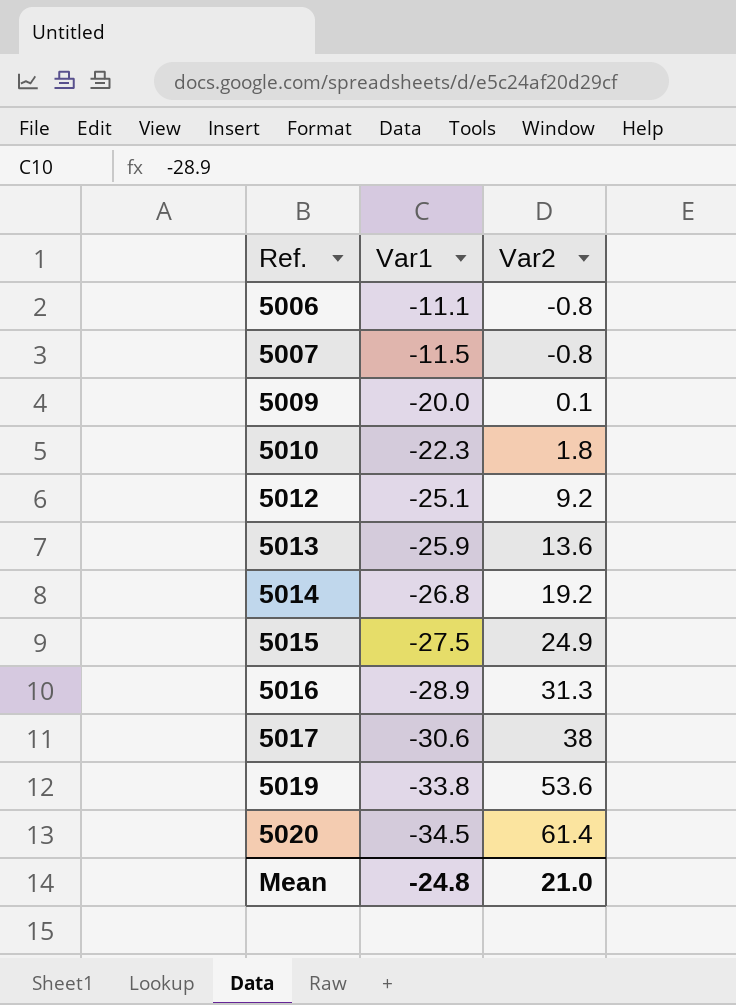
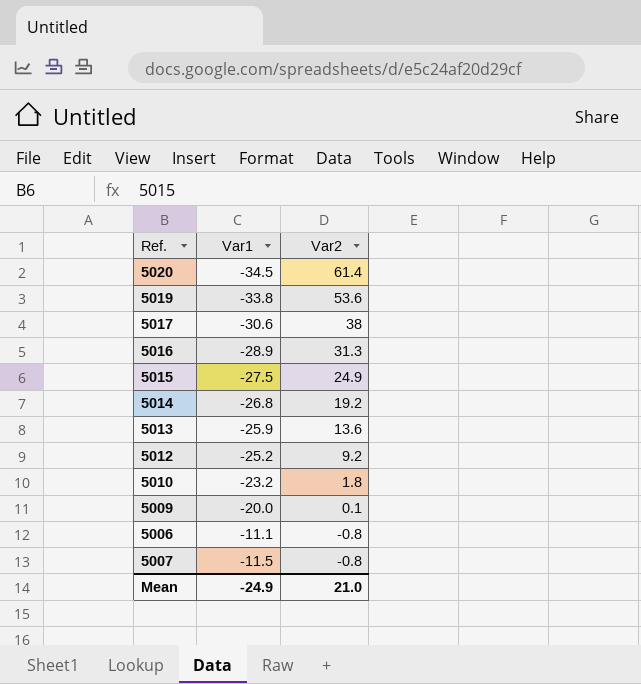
row order: Ref. ascending -> Var2 descending
5012 | Var1: -25.1 -> -25.2
5010 | Var1: -22.3 -> -23.2
Mean | Var1: -24.8 -> -24.9

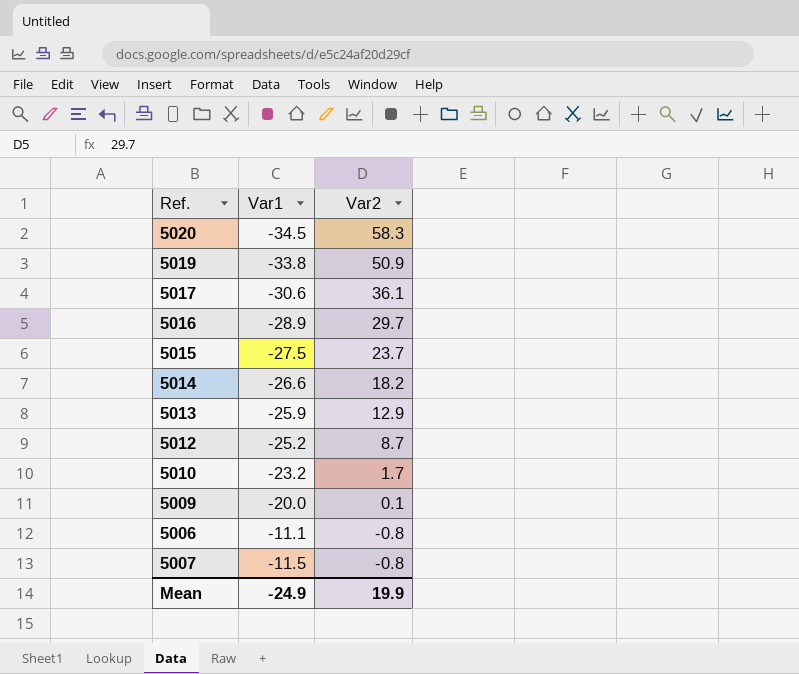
5020 | Var2: 61.4 -> 58.3
5019 | Var2: 53.6 -> 50.9
5017 | Var2: 38 -> 36.1
5016 | Var2: 31.3 -> 29.7
5015 | Var2: 24.9 -> 23.7
5014 | Var1: -26.8 -> -26.6
5014 | Var2: 19.2 -> 18.2
5013 | Var2: 13.6 -> 12.9
5012 | Var2: 9.2 -> 8.7
5010 | Var2: 1.8 -> 1.7
Mean | Var2: 21.0 -> 19.9

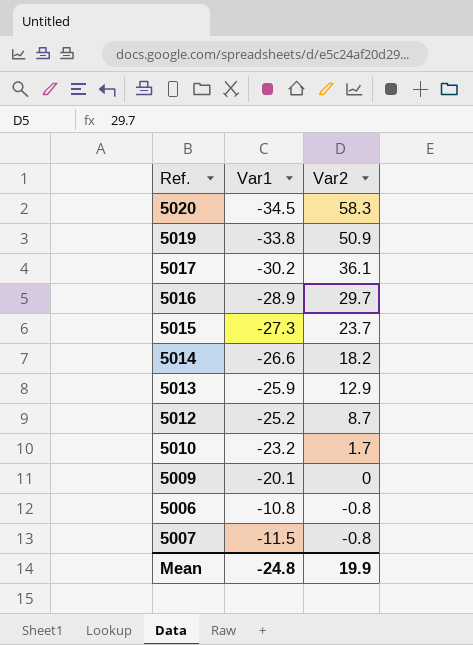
5017 | Var1: -30.6 -> -30.2
5015 | Var1: -27.5 -> -27.3
5009 | Var1: -20.0 -> -20.1
5009 | Var2: 0.1 -> 0
5006 | Var1: -11.1 -> -10.8
Mean | Var1: -24.9 -> -24.8

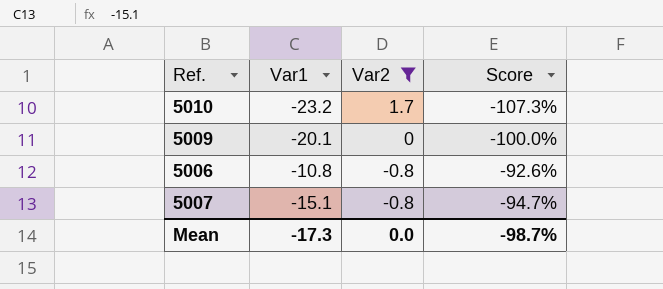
filter: none -> Var2 <= 1.7
column Score | formula: none -> ([Var2] - [Var1]) / [Var1]
5007 | Var1: -11.5 -> -15.1
Mean | Var1: -24.8 -> -17.3
Mean | Var2: 19.9 -> 0.0

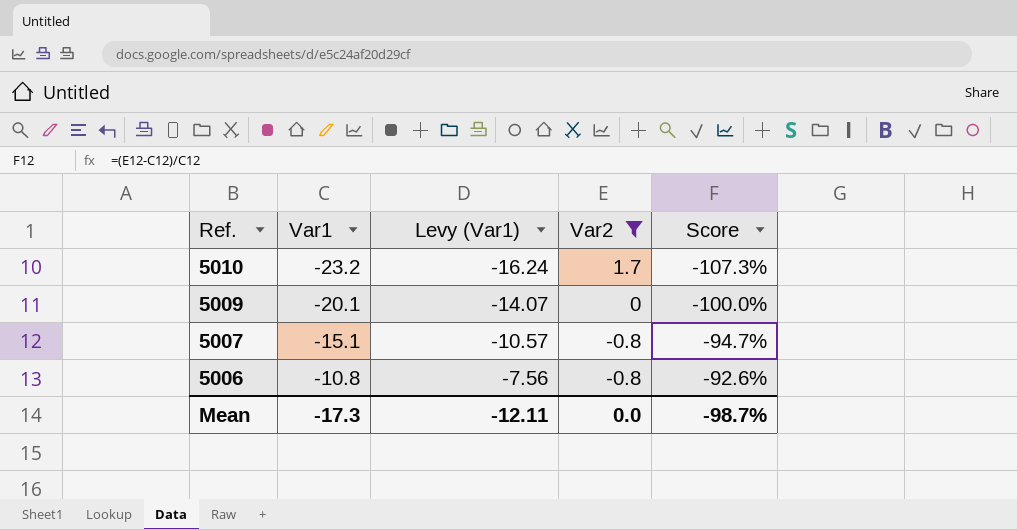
row order: Var2 descending -> Ref. descending
column Levy (Var1) | formula: none -> [Var1] * 0.7

